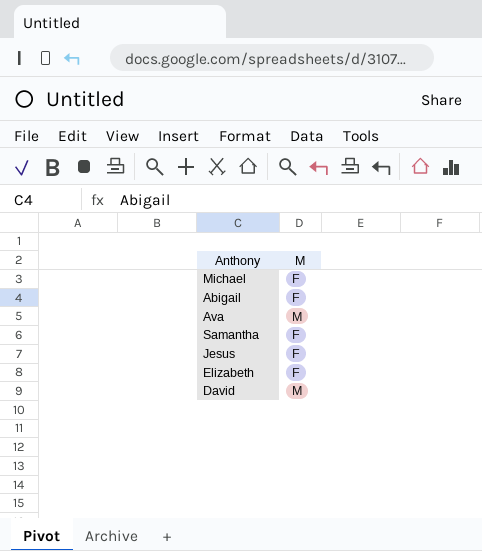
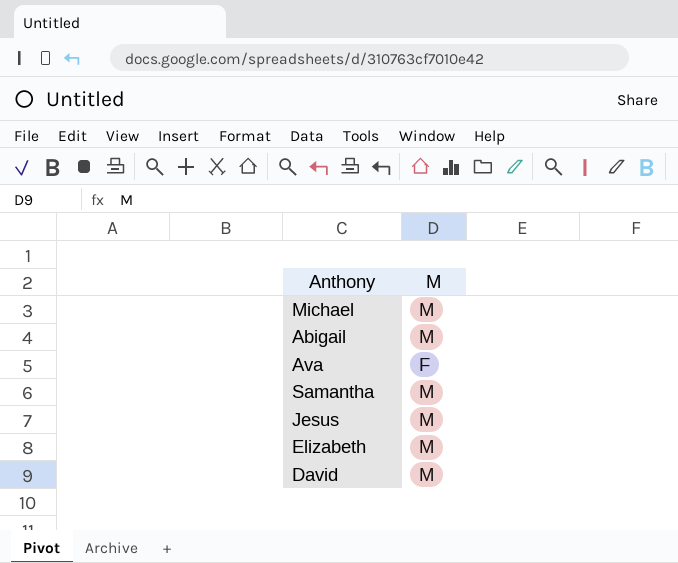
Michael | M: F -> M
Abigail | M: F -> M
Ava | M: M -> F
Samantha | M: F -> M
Jesus | M: F -> M
Elizabeth | M: F -> M

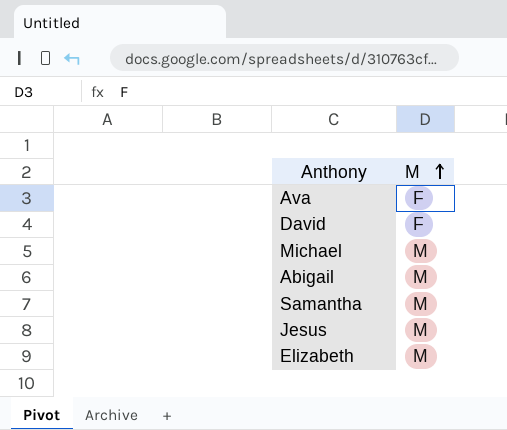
row order: none -> M ascending
David | M: M -> F

